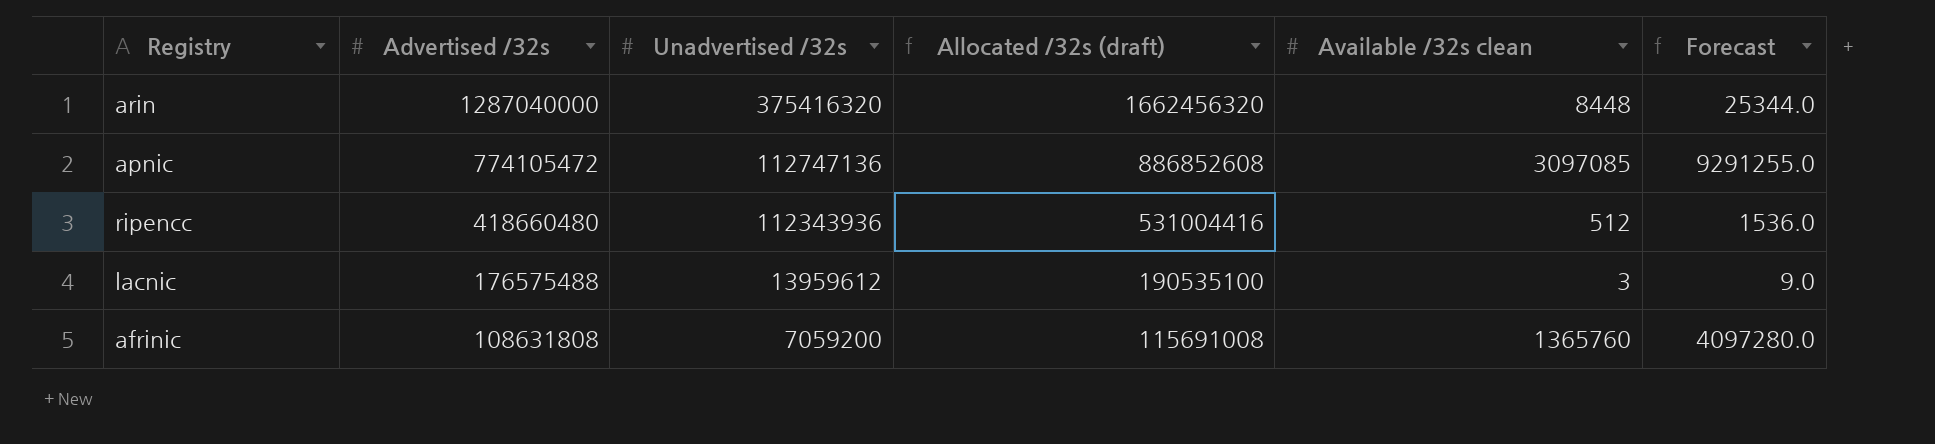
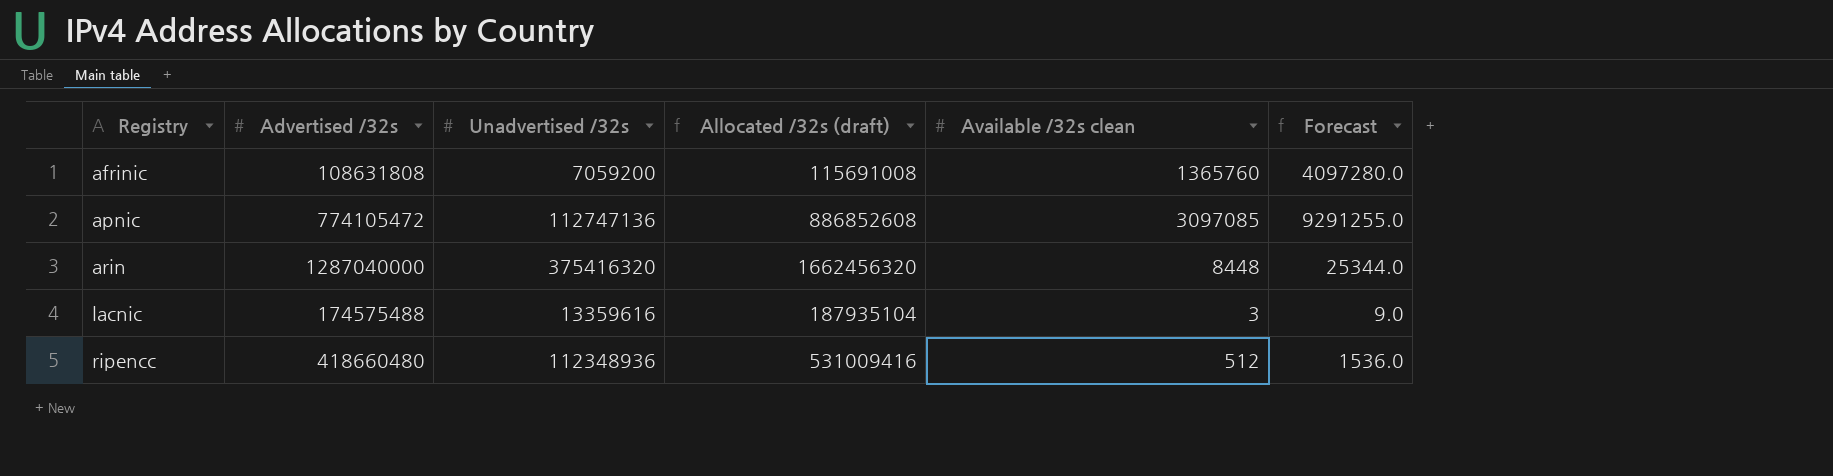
row order: Advertised /32s descending -> Registry ascending
lacnic | Advertised /32s: 176575488 -> 174575488
lacnic | Unadvertised /32s: 13959612 -> 13359616
lacnic | Allocated /32s (draft): 190535100 -> 187935104
ripencc | Unadvertised /32s: 112343936 -> 112348936
ripencc | Allocated /32s (draft): 531004416 -> 531009416

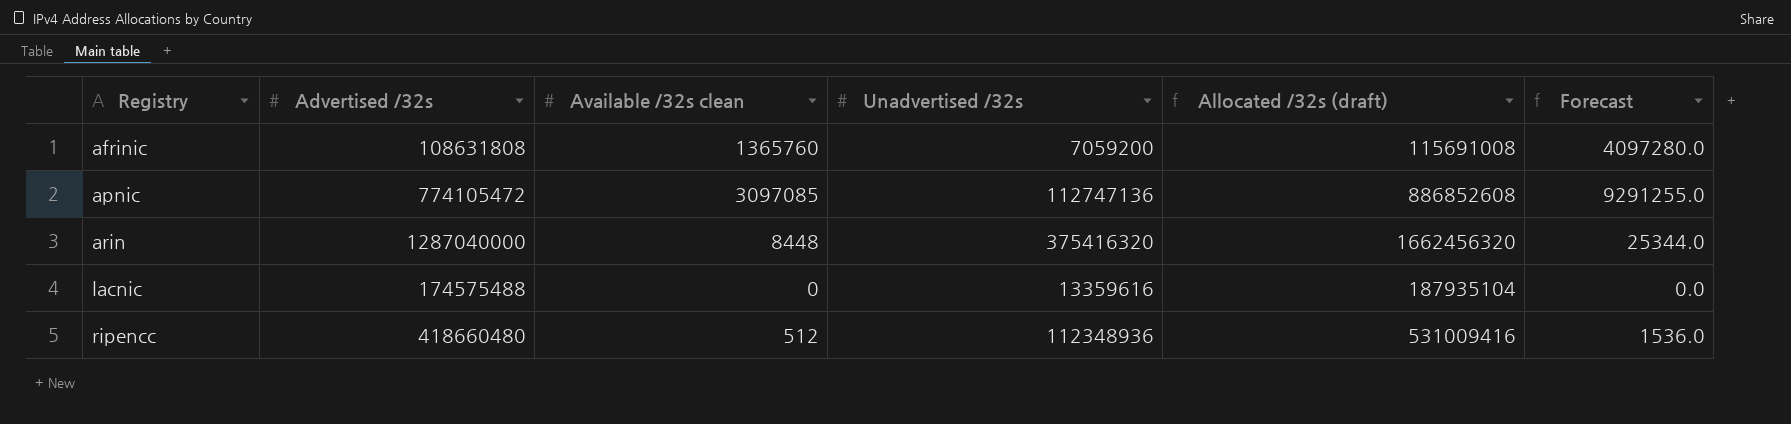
column Available /32s clean | position: 5 -> 3
lacnic | Available /32s clean: 3 -> 0
lacnic | Forecast: 9.0 -> 0.0

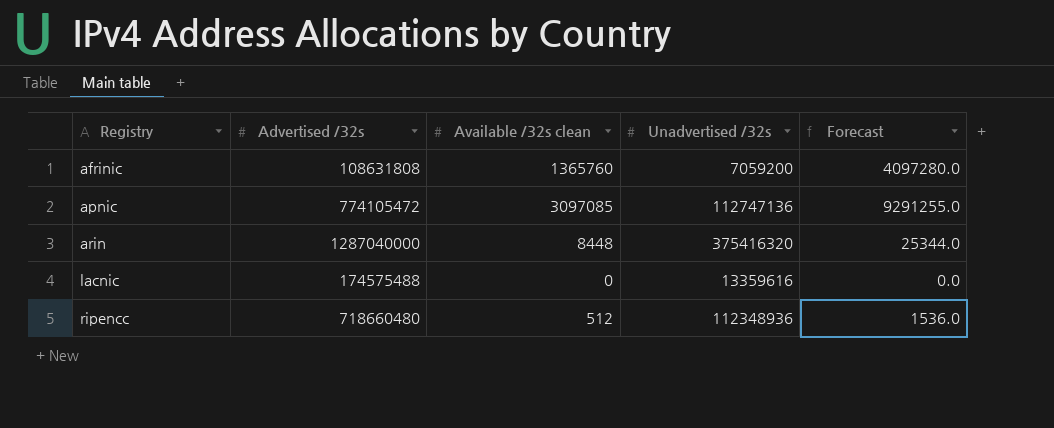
column Allocated /32s (draft) | formula: [Advertised /32s] + [Unadvertised /32s] -> none
ripencc | Advertised /32s: 418660480 -> 718660480

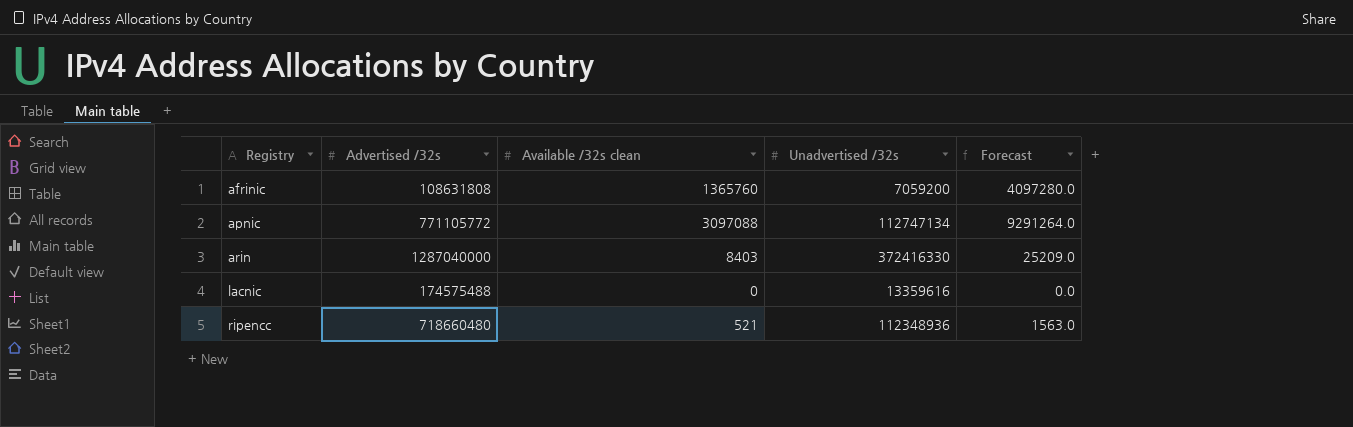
apnic | Advertised /32s: 774105472 -> 771105772
apnic | Available /32s clean: 3097085 -> 3097088
apnic | Unadvertised /32s: 112747136 -> 112747134
apnic | Forecast: 9291255.0 -> 9291264.0
arin | Available /32s clean: 8448 -> 8403
arin | Unadvertised /32s: 375416320 -> 372416330
arin | Forecast: 25344.0 -> 25209.0
ripencc | Available /32s clean: 512 -> 521
ripencc | Forecast: 1536.0 -> 1563.0

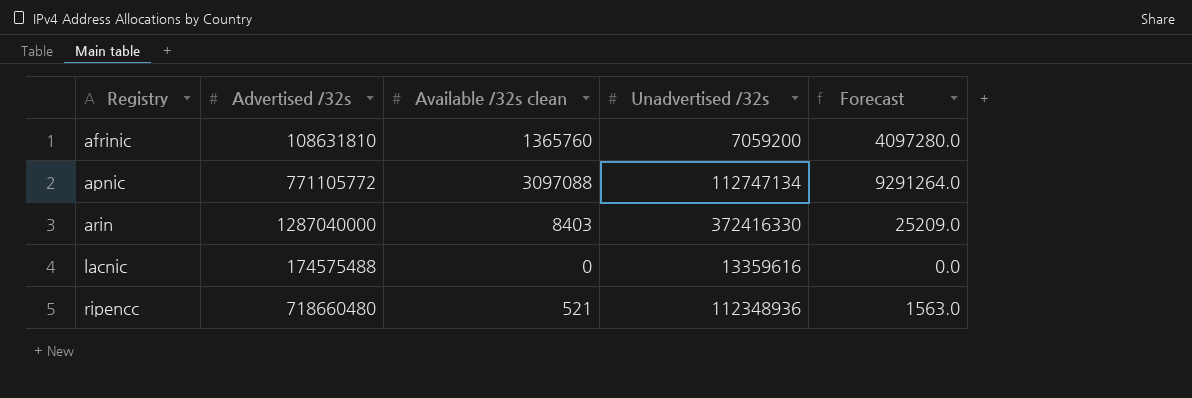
afrinic | Advertised /32s: 108631808 -> 108631810

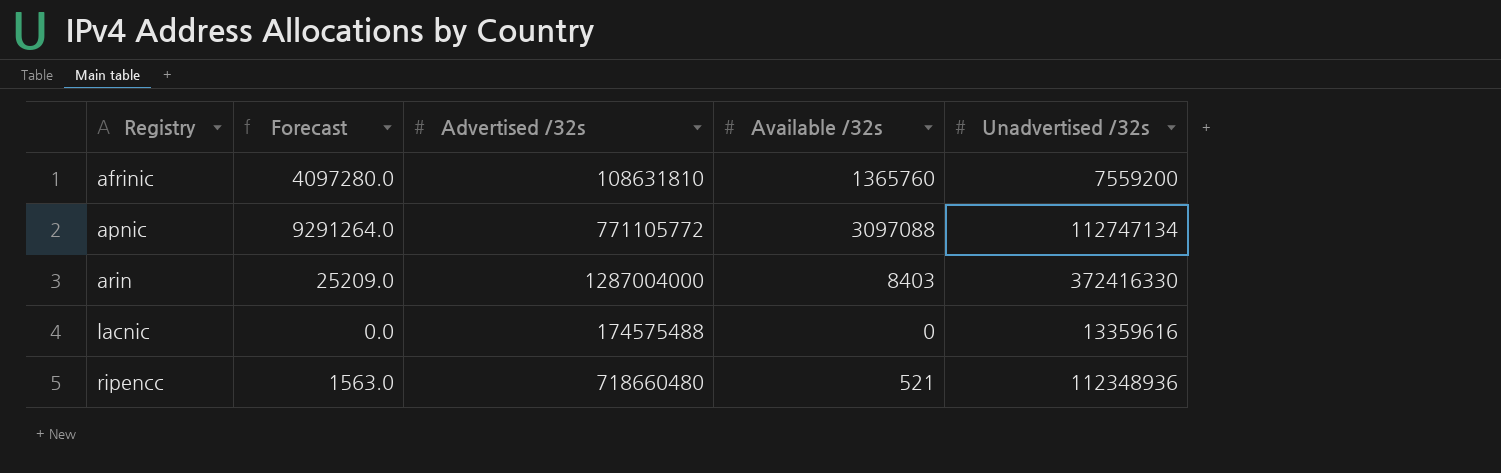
column Forecast | position: 5 -> 2
column name: Available /32s clean -> Available /32s
afrinic | Unadvertised /32s: 7059200 -> 7559200
arin | Advertised /32s: 1287040000 -> 1287004000

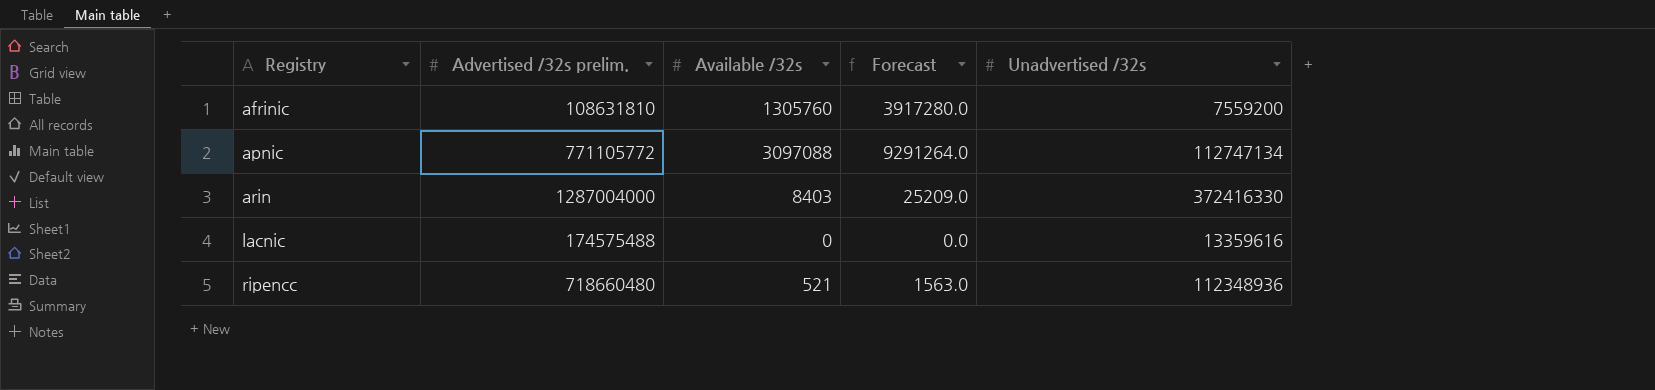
column name: Advertised /32s -> Advertised /32s prelim.
column Forecast | position: 2 -> 4
afrinic | Available /32s: 1365760 -> 1305760
afrinic | Forecast: 4097280.0 -> 3917280.0

